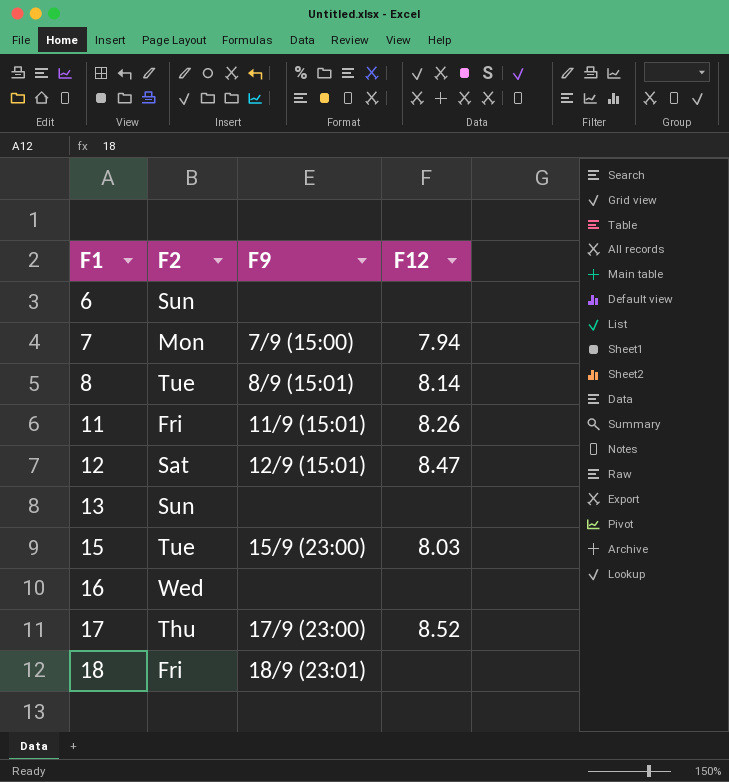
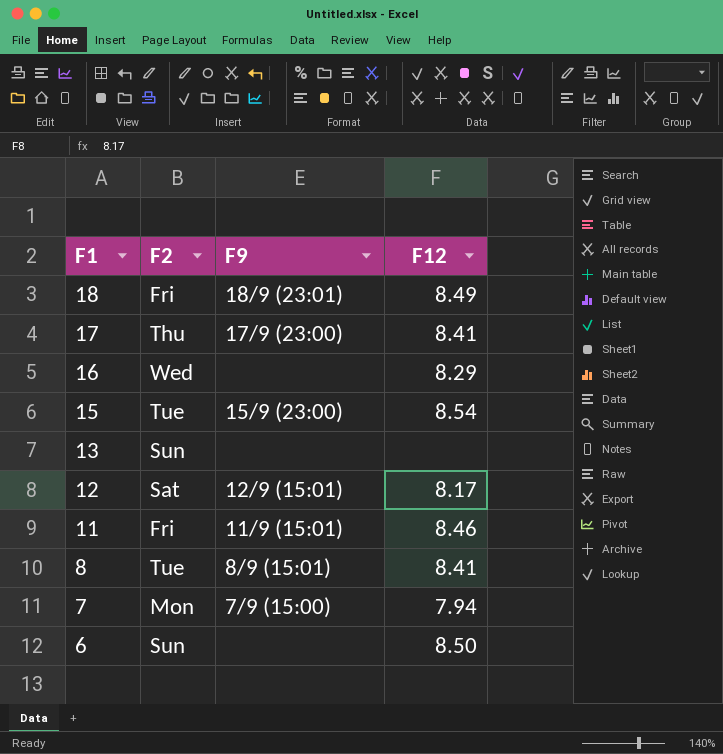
row order: F1 ascending -> F1 descending
18 | F12: none -> 8.49
17 | F12: 8.52 -> 8.41
16 | F12: none -> 8.29
15 | F12: 8.03 -> 8.54
12 | F12: 8.47 -> 8.17
11 | F12: 8.26 -> 8.46
8 | F12: 8.14 -> 8.41
6 | F12: none -> 8.50

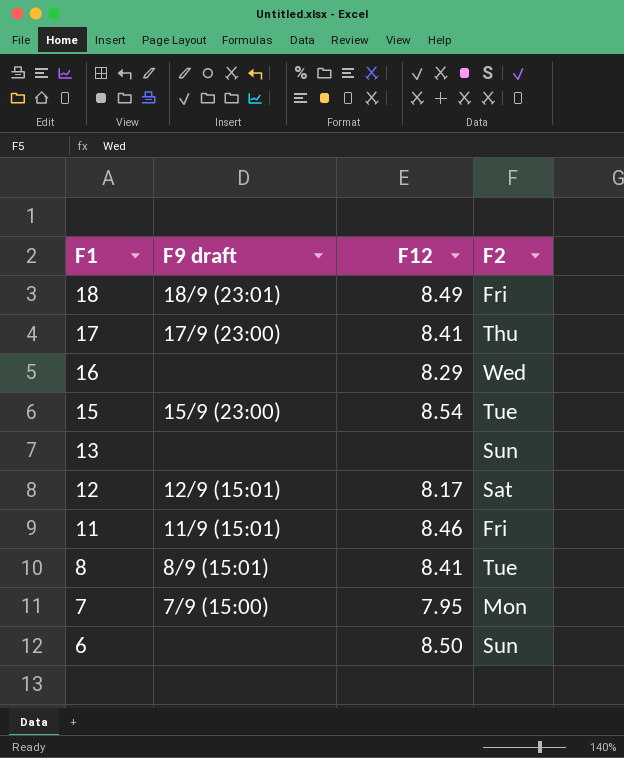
column name: F9 -> F9 draft
column F2 | position: 2 -> 4
7 | F12: 7.94 -> 7.95

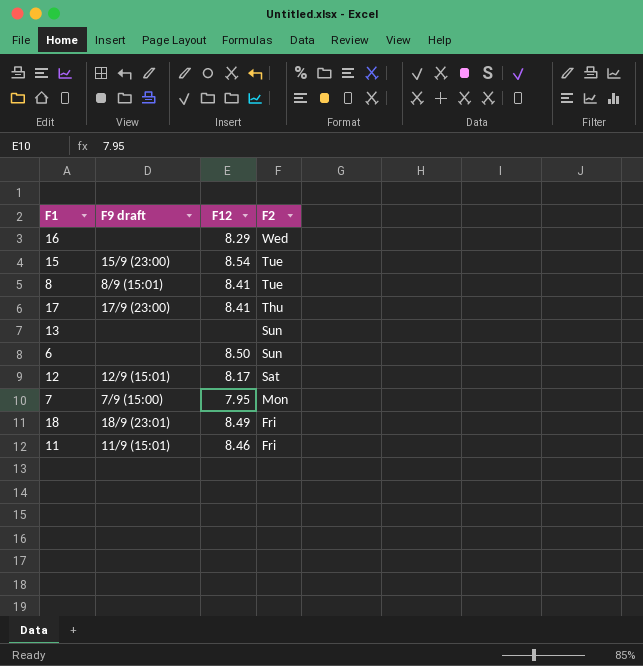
row order: F1 descending -> F2 descending

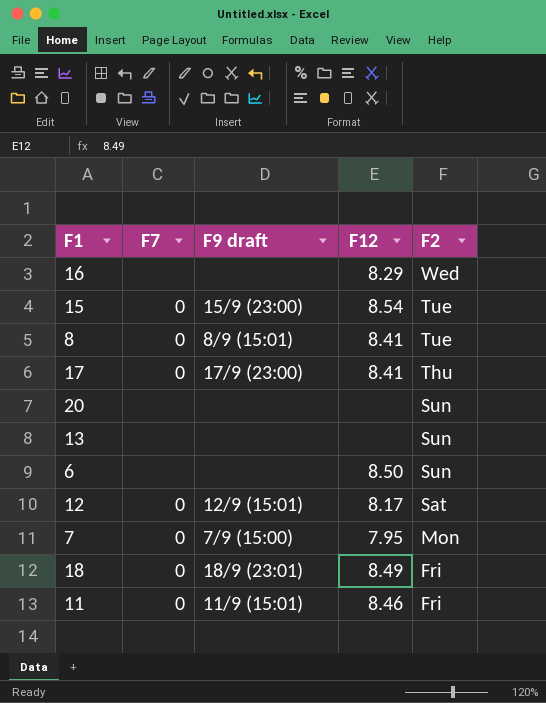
column F7 | position: none -> 2
row 20: none -> none | none | none | Sun

